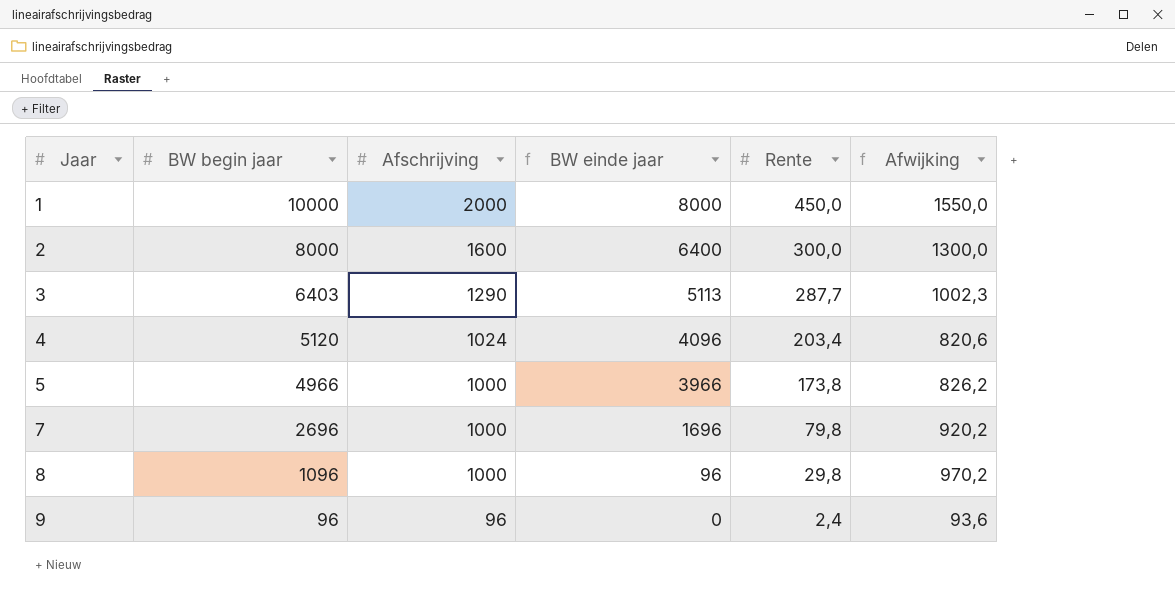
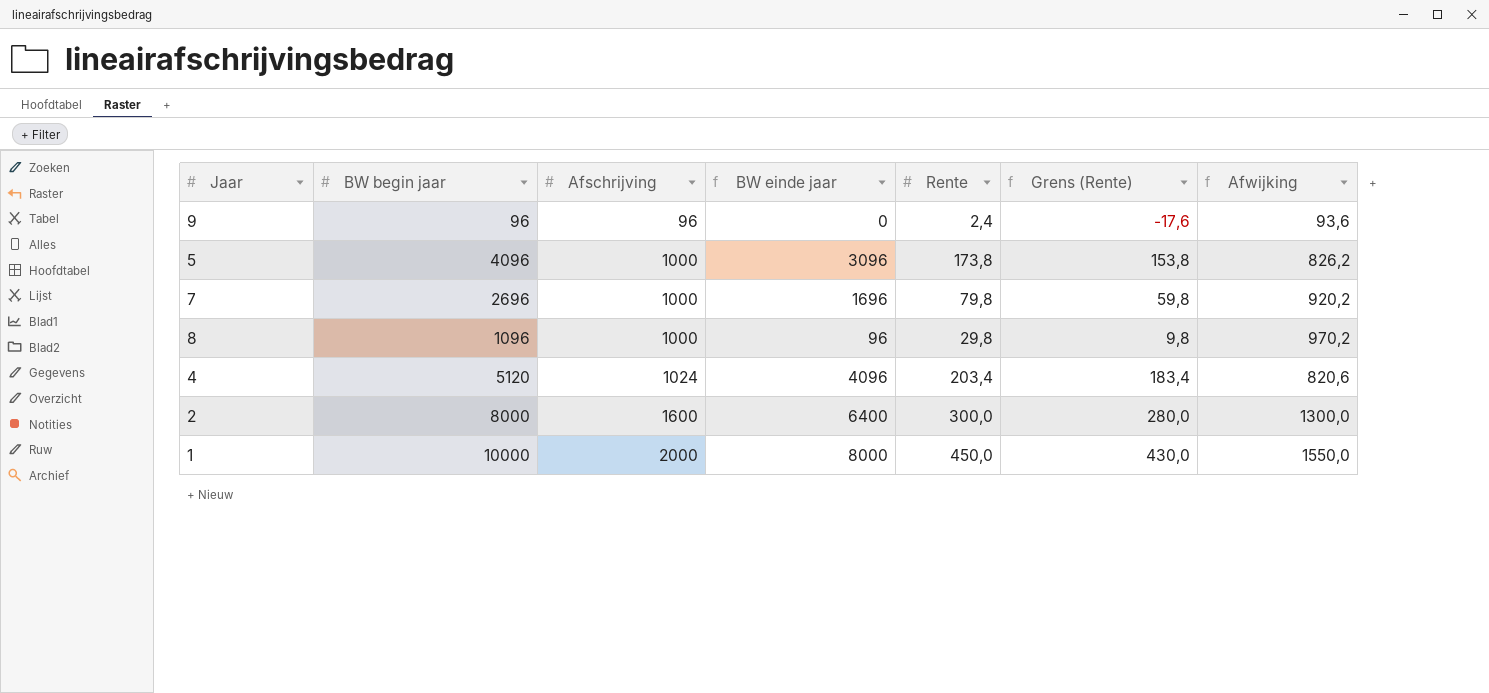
row order: Jaar ascending -> Afschrijving ascending
column Grens (Rente) | formula: none -> [Rente] - 20
row 3: 6403 | 1290 | 5113 | 287,7 | 1002,3 -> none
5 | BW begin jaar: 4966 -> 4096
5 | BW einde jaar: 3966 -> 3096

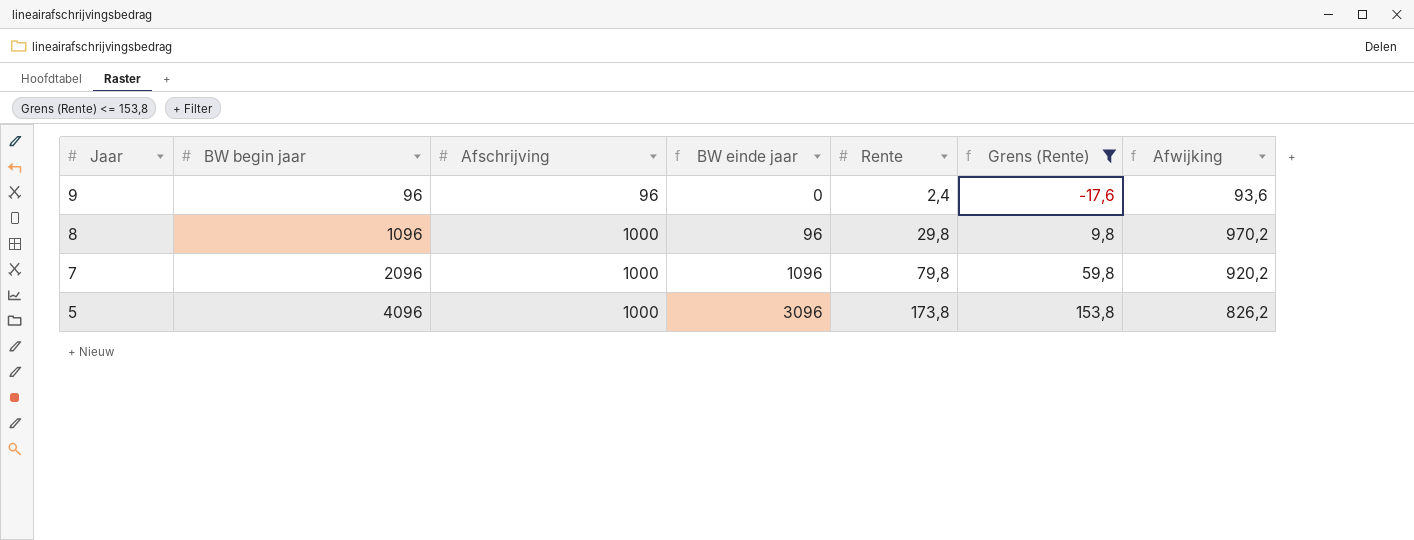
filter: none -> Grens (Rente) <= 153,8
row order: Afschrijving ascending -> Jaar descending
7 | BW begin jaar: 2696 -> 2096
7 | BW einde jaar: 1696 -> 1096

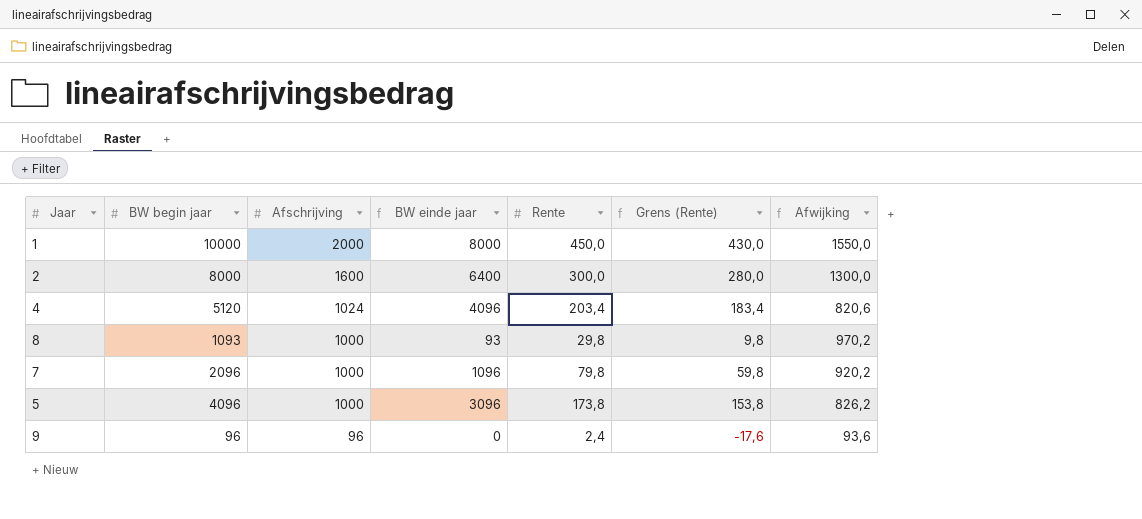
filter: Grens (Rente) <= 153,8 -> none
row order: Jaar descending -> Afschrijving descending
8 | BW begin jaar: 1096 -> 1093
8 | BW einde jaar: 96 -> 93

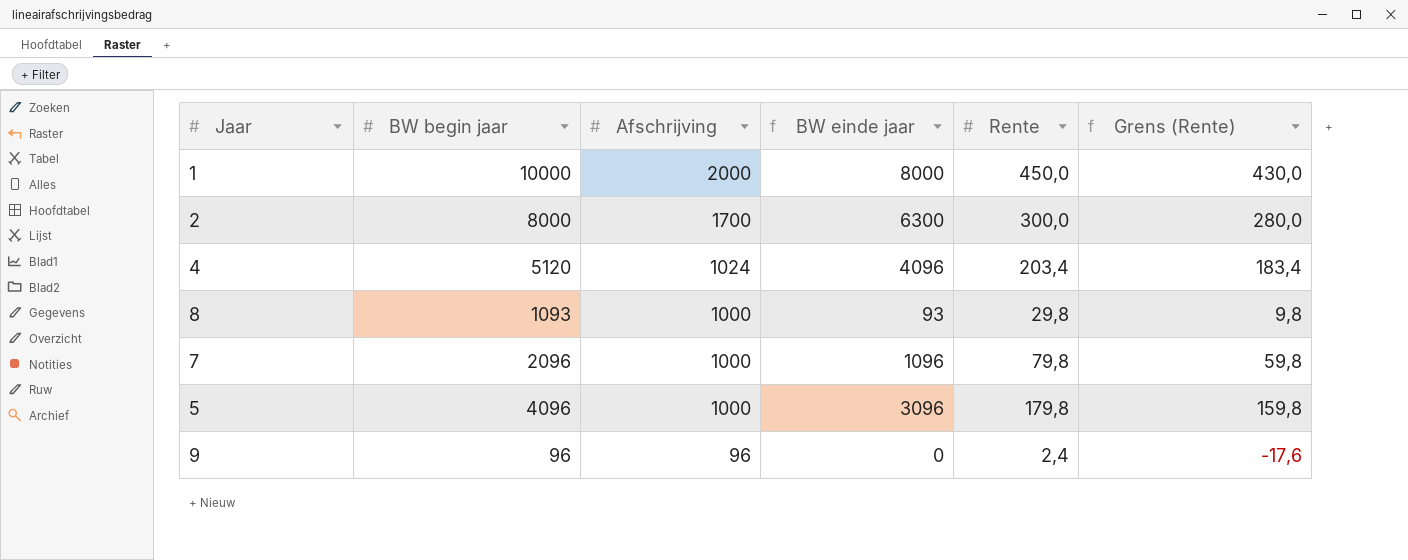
column Afwijking | formula: [Afschrijving] - [Rente] -> none
2 | Afschrijving: 1600 -> 1700
2 | BW einde jaar: 6400 -> 6300
5 | Rente: 173,8 -> 179,8
5 | Grens (Rente): 153,8 -> 159,8

